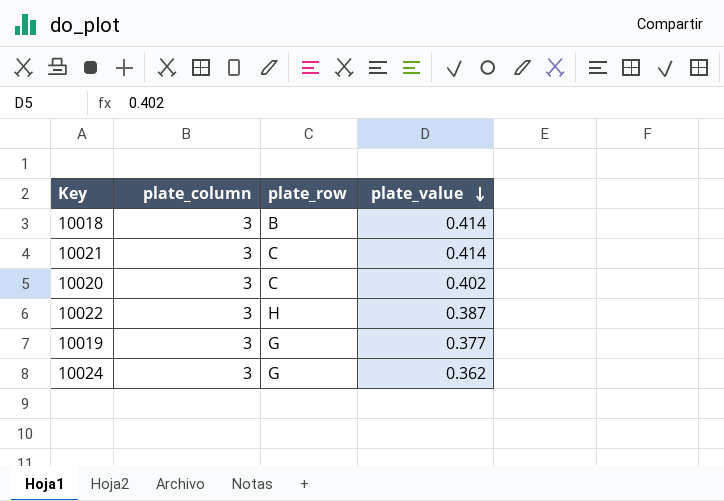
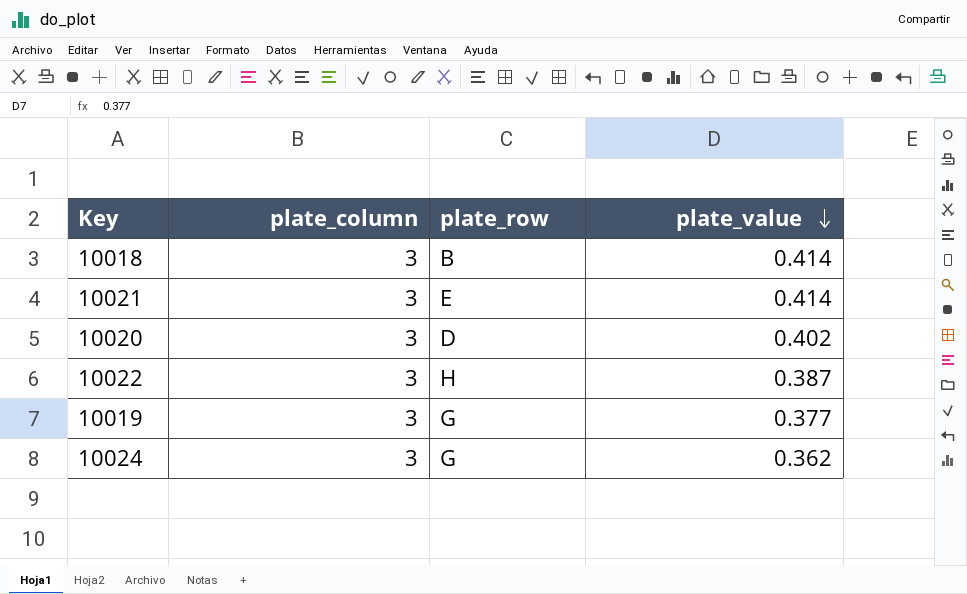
10021 | plate_row: C -> E
10020 | plate_row: C -> D

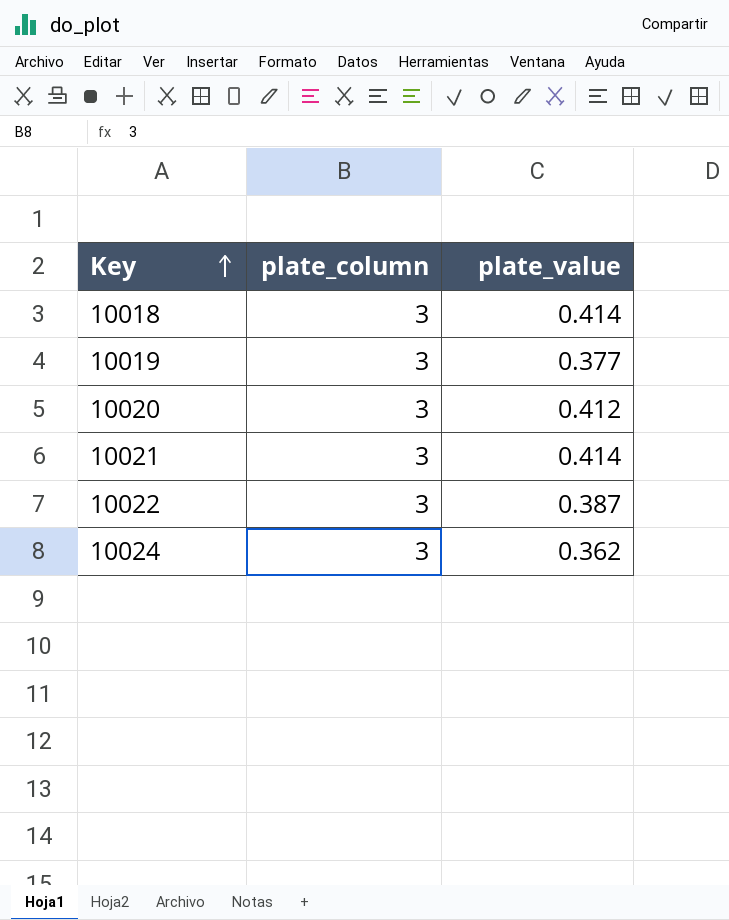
row order: plate_value descending -> Key ascending
column plate_row | position: 3 -> none
10020 | plate_value: 0.402 -> 0.412

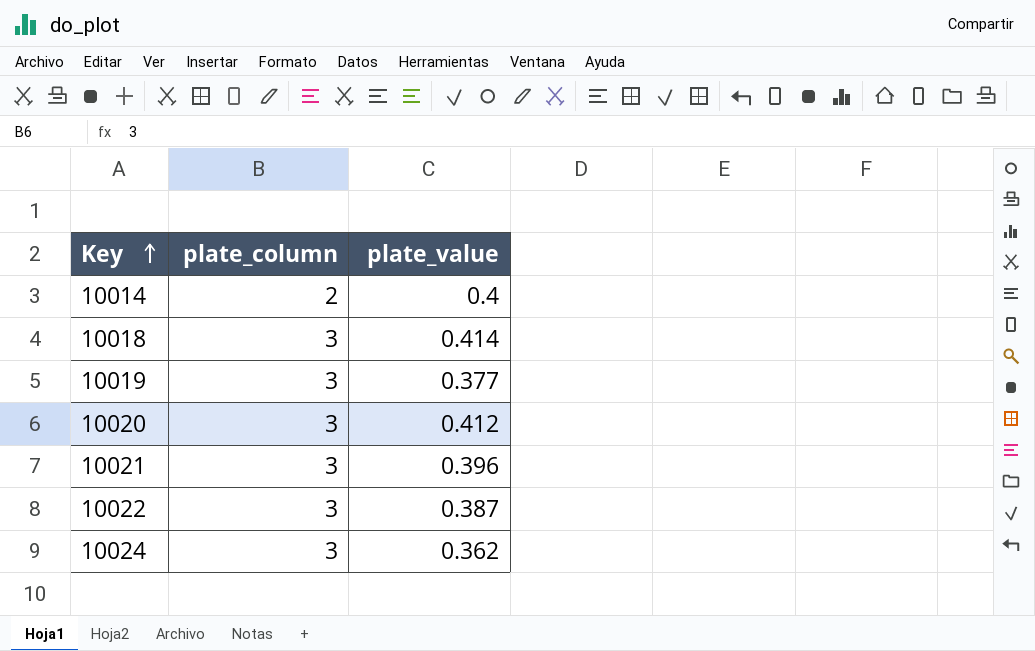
row 10014: none -> 2 | 0.4
10021 | plate_value: 0.414 -> 0.396

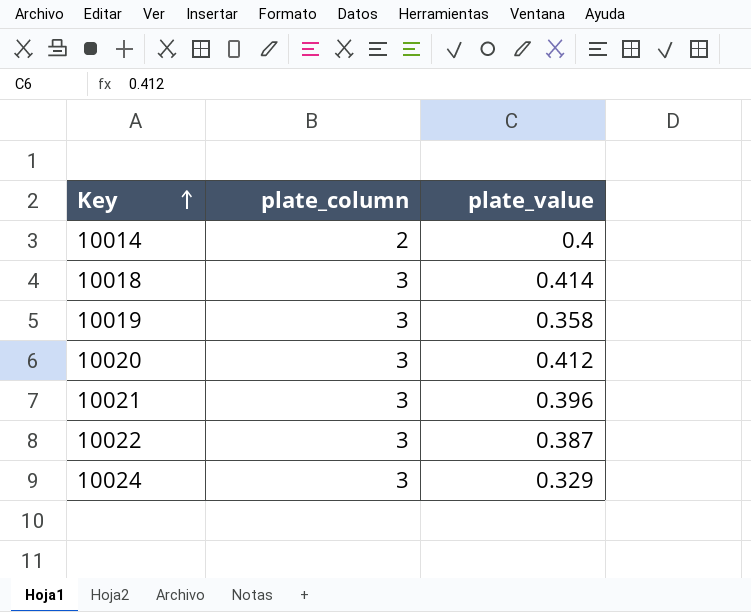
10019 | plate_value: 0.377 -> 0.358
10024 | plate_value: 0.362 -> 0.329

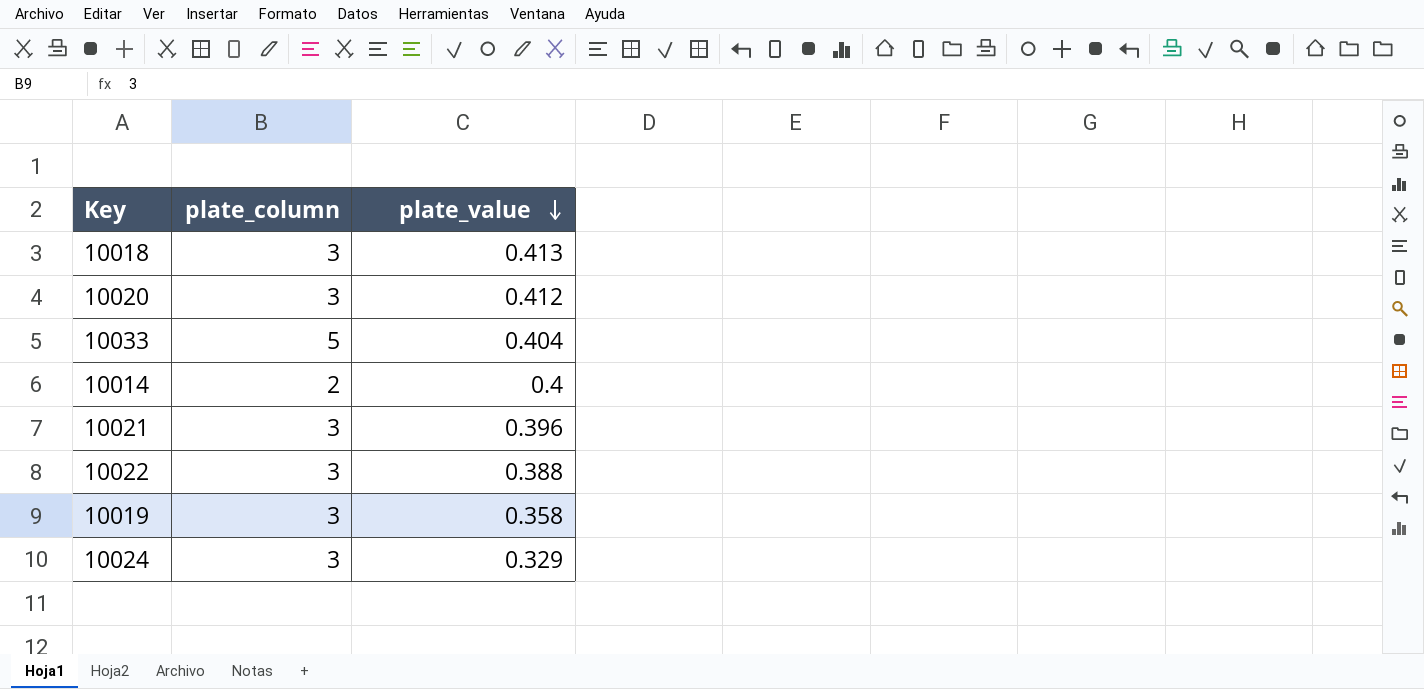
row order: Key ascending -> plate_value descending
10018 | plate_value: 0.414 -> 0.413
row 10033: none -> 5 | 0.404
10022 | plate_value: 0.387 -> 0.388

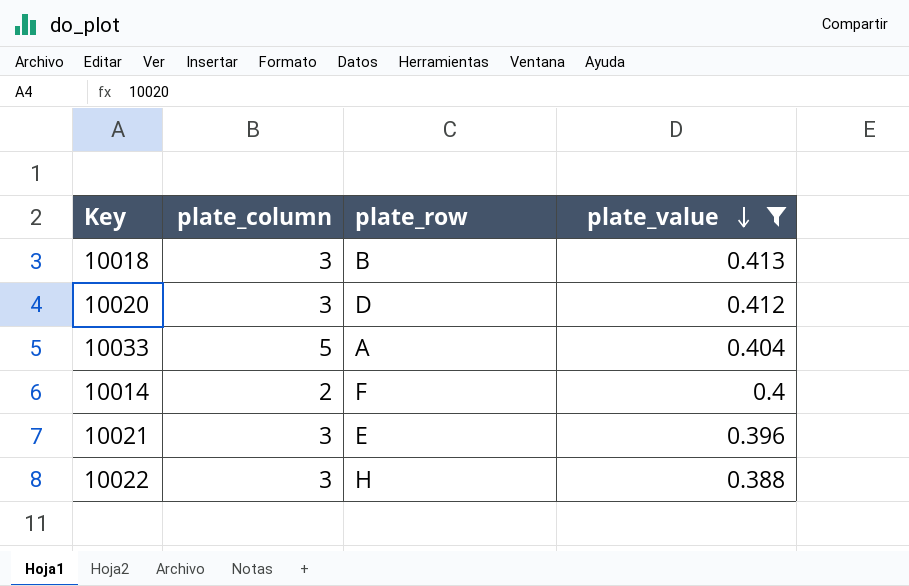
filter: none -> plate_value >= 0.388
column plate_row | position: none -> 3

